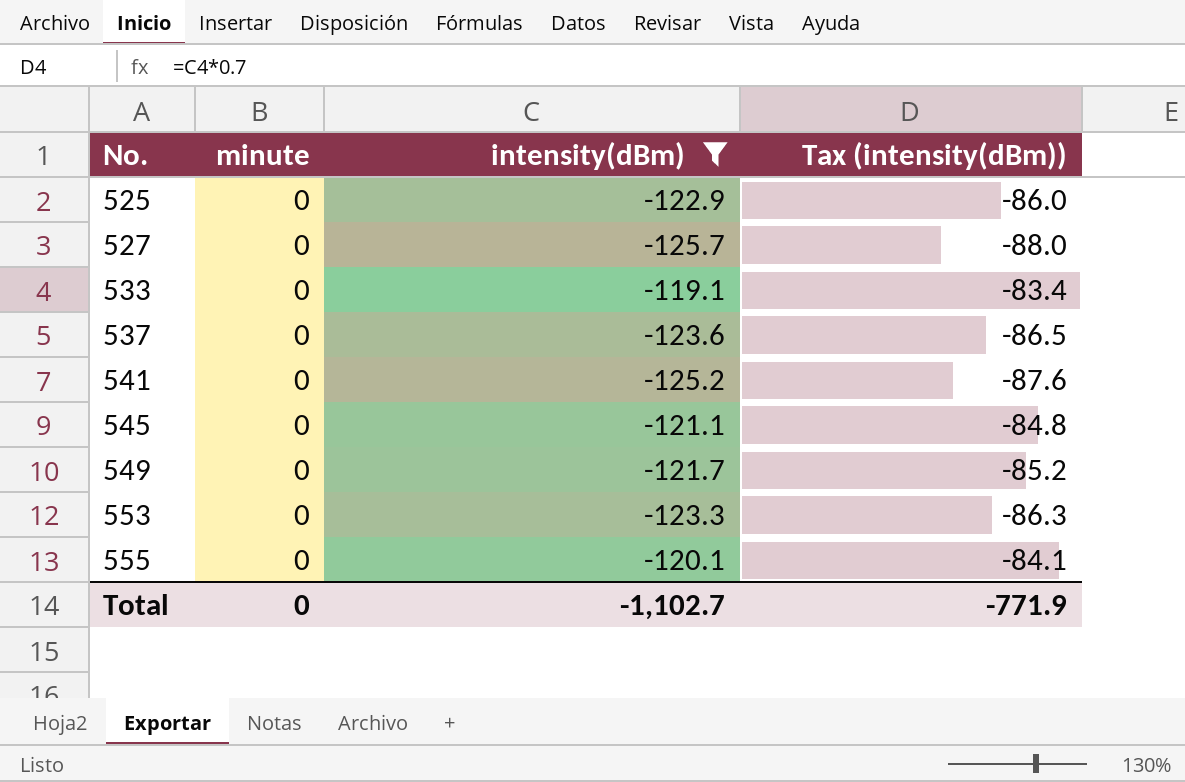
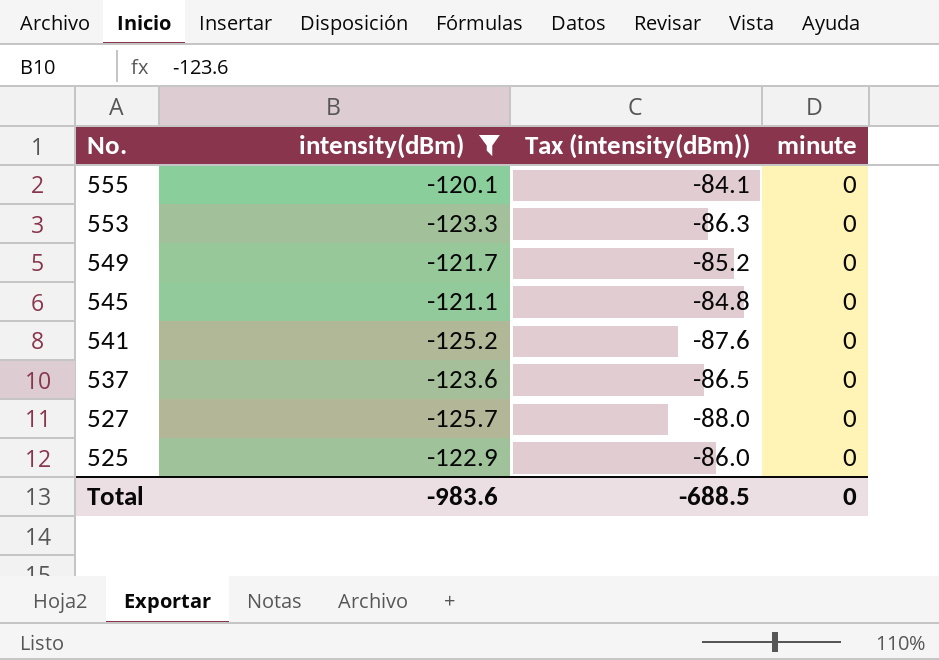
row order: No. ascending -> No. descending
column minute | position: 2 -> 4
row 533: 0 | -119.1 | -83.4 -> none
Total | intensity(dBm): -1,102.7 -> -983.6
Total | Tax (intensity(dBm)): -771.9 -> -688.5

